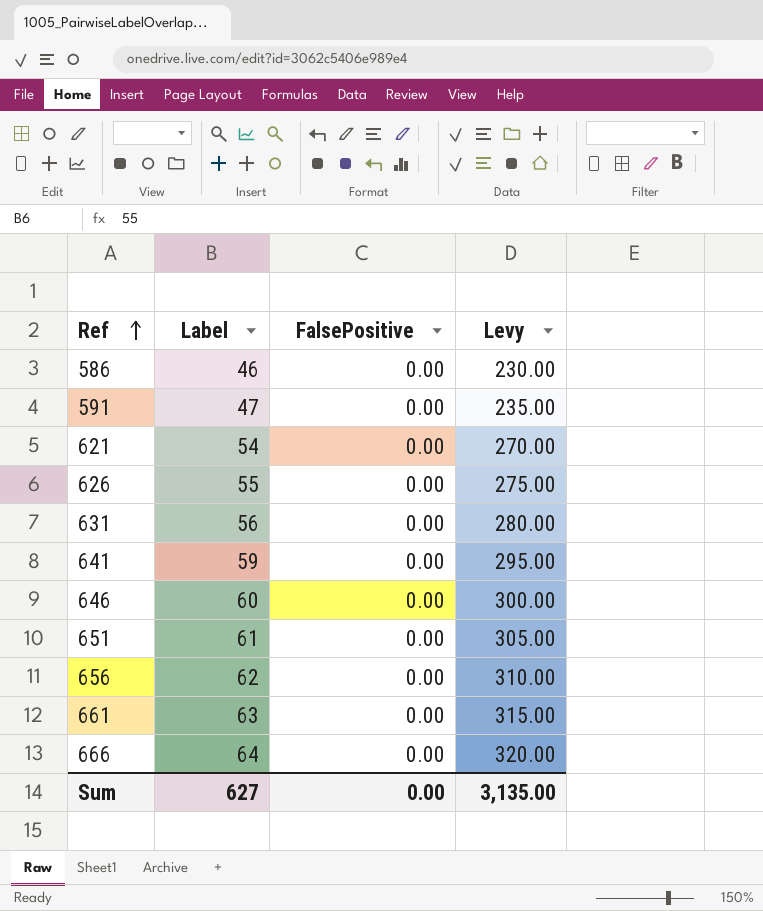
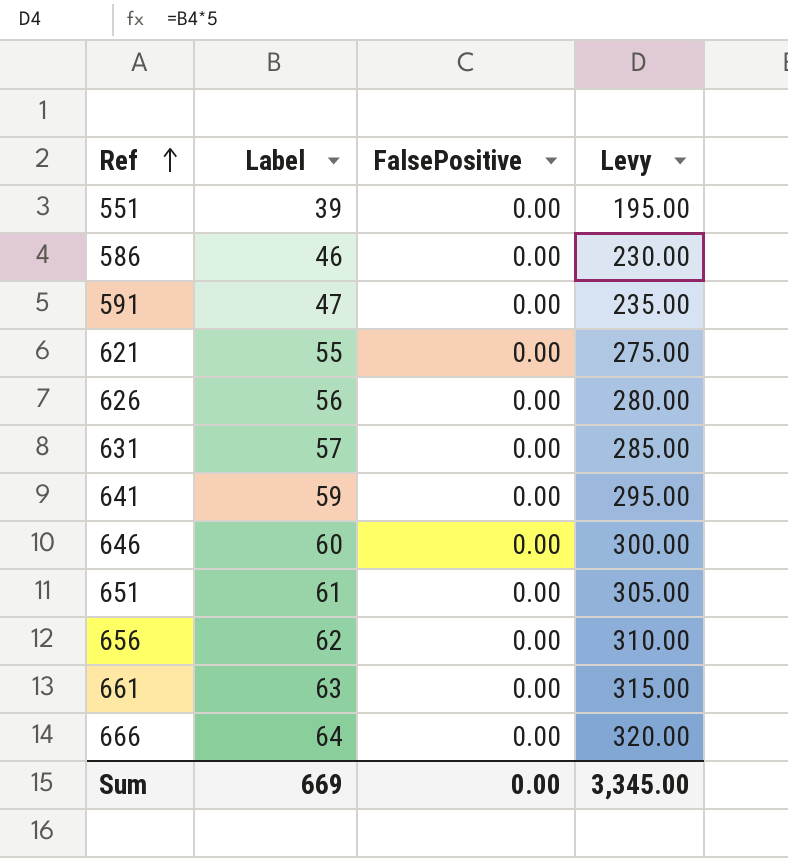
row 551: none -> 39 | 0.00 | 195.00
621 | Label: 54 -> 55
621 | Levy: 270.00 -> 275.00
626 | Label: 55 -> 56
626 | Levy: 275.00 -> 280.00
631 | Label: 56 -> 57
631 | Levy: 280.00 -> 285.00
Sum | Label: 627 -> 669
Sum | Levy: 3,135.00 -> 3,345.00

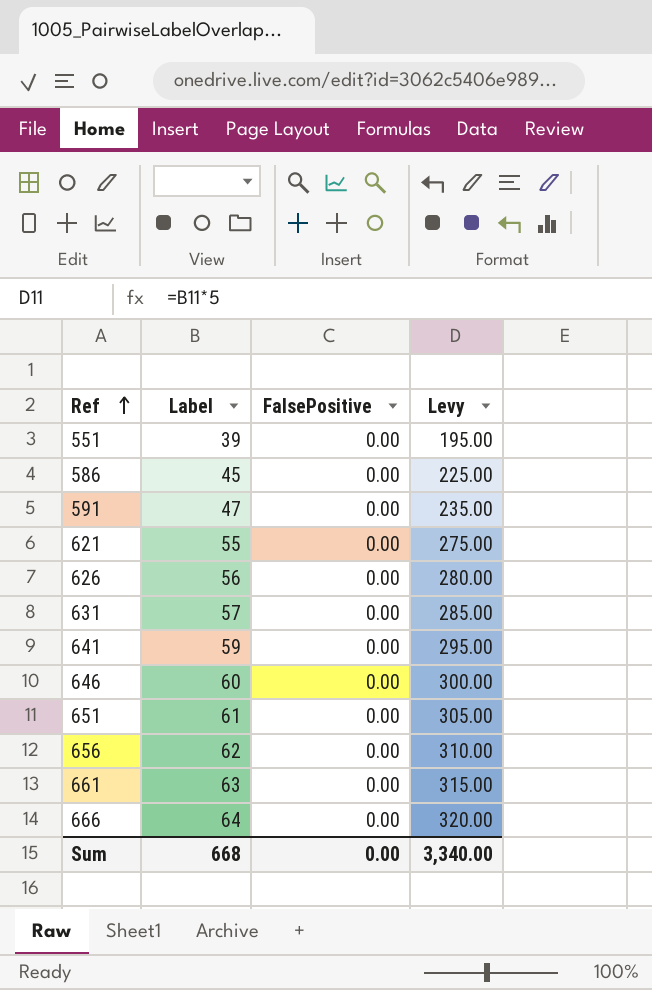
586 | Label: 46 -> 45
586 | Levy: 230.00 -> 225.00
Sum | Label: 669 -> 668
Sum | Levy: 3,345.00 -> 3,340.00

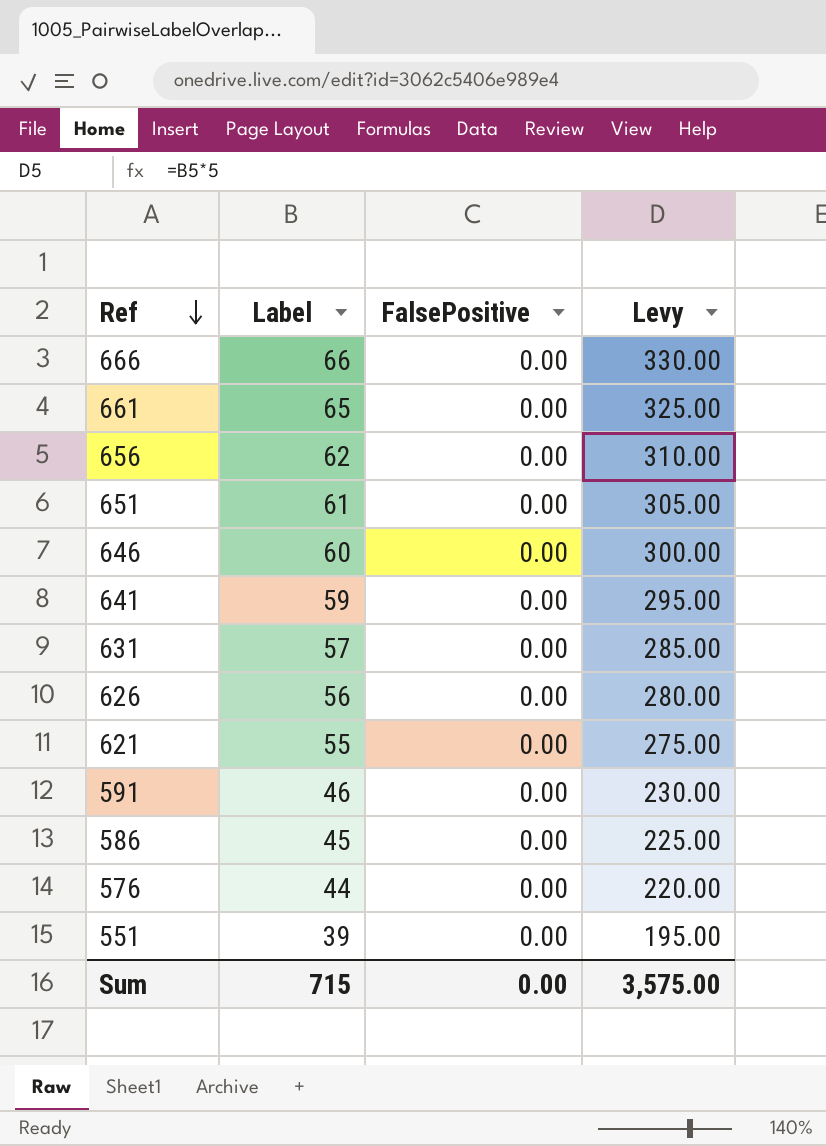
row order: Ref ascending -> Ref descending
666 | Label: 64 -> 66
666 | Levy: 320.00 -> 330.00
661 | Label: 63 -> 65
661 | Levy: 315.00 -> 325.00
591 | Label: 47 -> 46
591 | Levy: 235.00 -> 230.00
row 576: none -> 44 | 0.00 | 220.00
Sum | Label: 668 -> 715
Sum | Levy: 3,340.00 -> 3,575.00

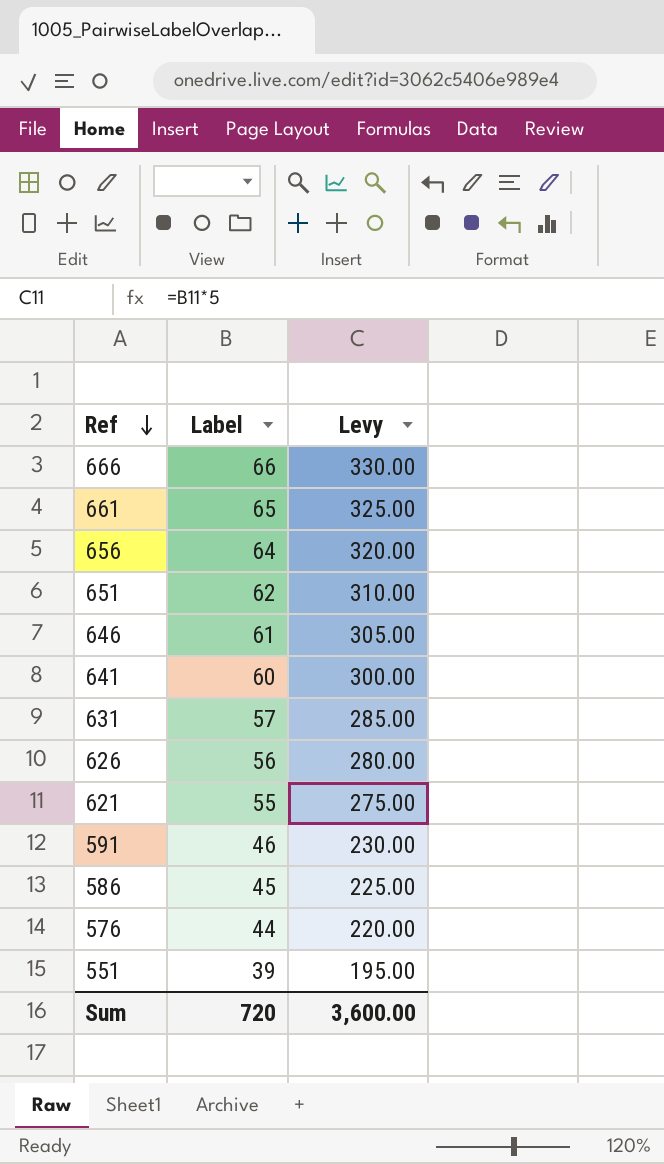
column FalsePositive | position: 3 -> none
656 | Label: 62 -> 64
656 | Levy: 310.00 -> 320.00
651 | Label: 61 -> 62
651 | Levy: 305.00 -> 310.00
646 | Label: 60 -> 61
646 | Levy: 300.00 -> 305.00
641 | Label: 59 -> 60
641 | Levy: 295.00 -> 300.00
Sum | Label: 715 -> 720
Sum | Levy: 3,575.00 -> 3,600.00

